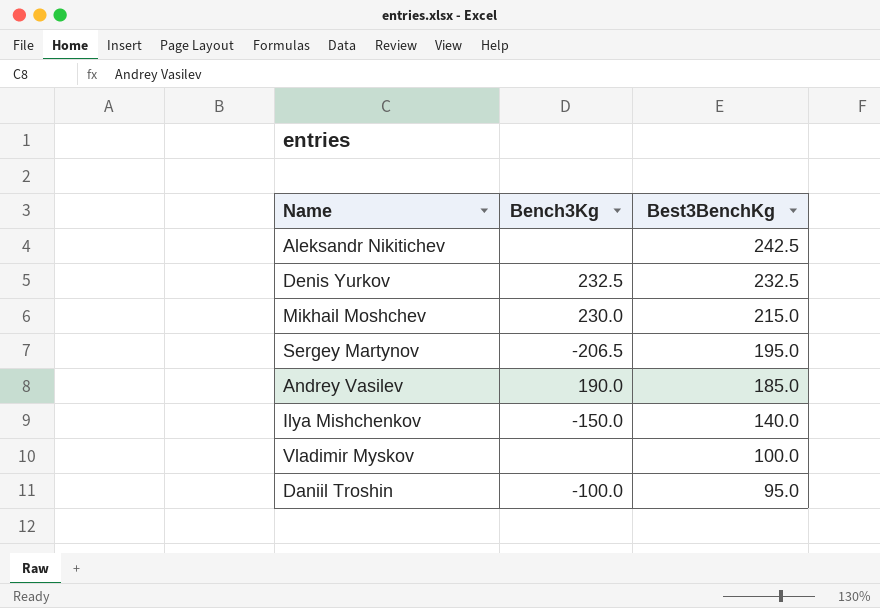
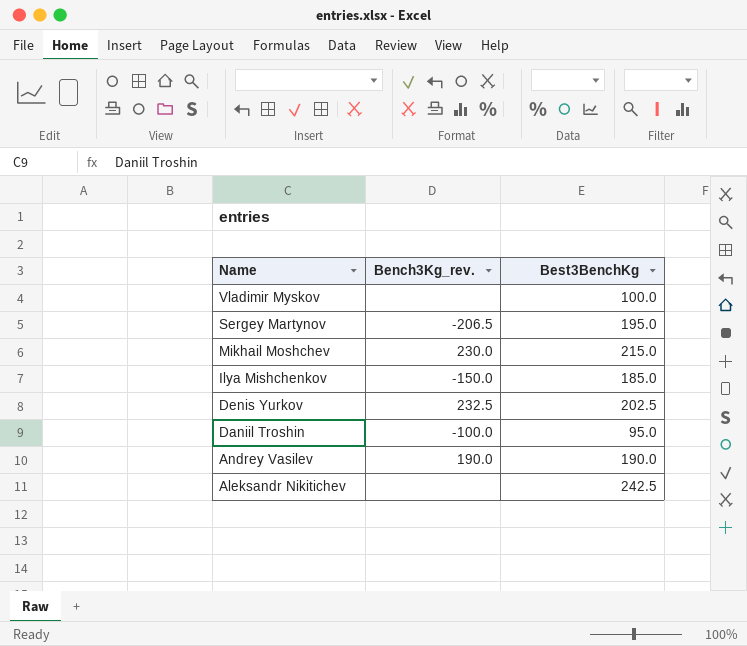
row order: Best3BenchKg descending -> Name descending
column name: Bench3Kg -> Bench3Kg_rev.
Ilya Mishchenkov | Best3BenchKg: 140.0 -> 185.0
Denis Yurkov | Best3BenchKg: 232.5 -> 202.5
Andrey Vasilev | Best3BenchKg: 185.0 -> 190.0

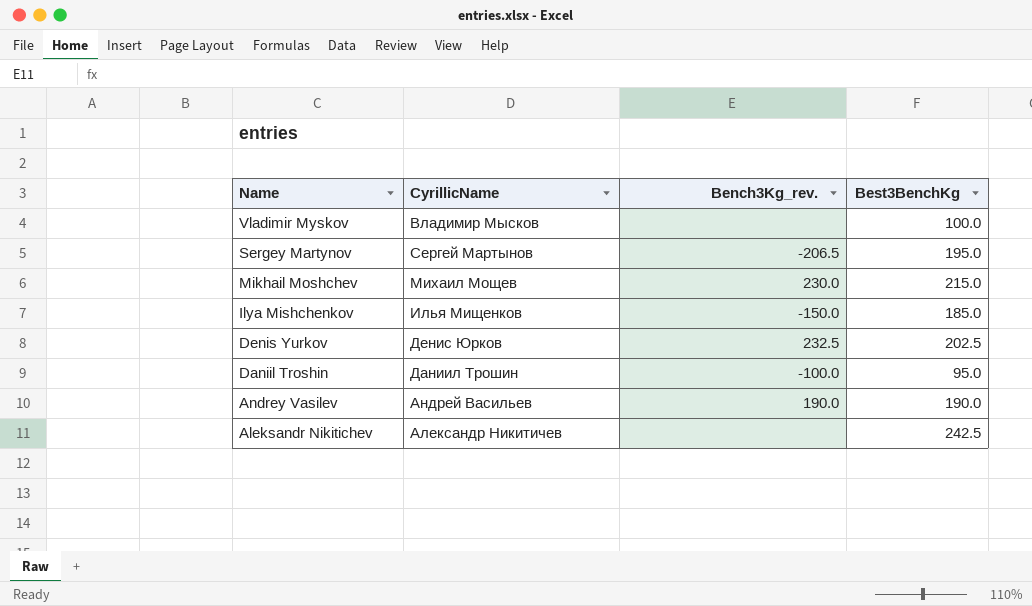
column CyrillicName | position: none -> 2

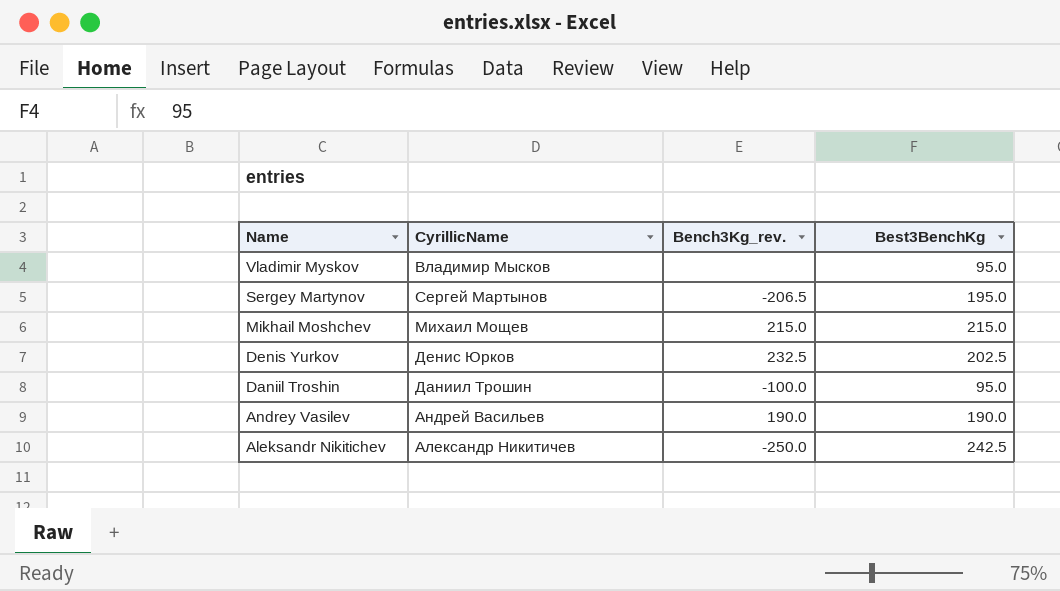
row Ilya Mishchenkov: Илья Мищенков | -150.0 | 185.0 -> none
Vladimir Myskov | Best3BenchKg: 100.0 -> 95.0
Mikhail Moshchev | Bench3Kg_rev.: 230.0 -> 215.0
Aleksandr Nikitichev | Bench3Kg_rev.: none -> -250.0

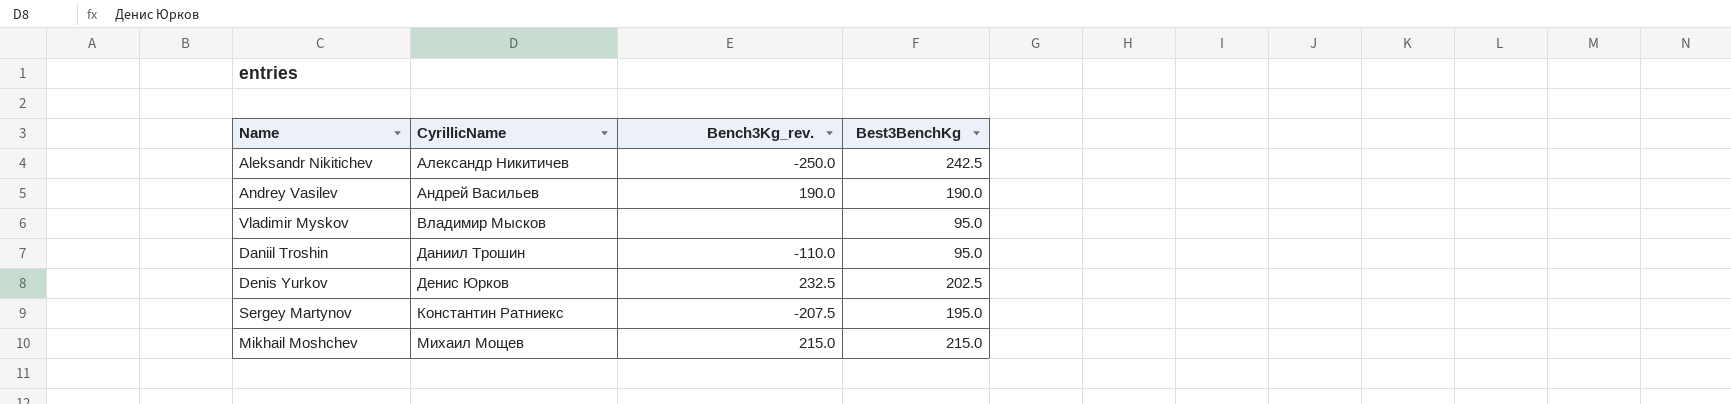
row order: Name descending -> CyrillicName ascending
Daniil Troshin | Bench3Kg_rev.: -100.0 -> -110.0
Sergey Martynov | CyrillicName: Сергей Мартынов -> Константин Ратниекс
Sergey Martynov | Bench3Kg_rev.: -206.5 -> -207.5

